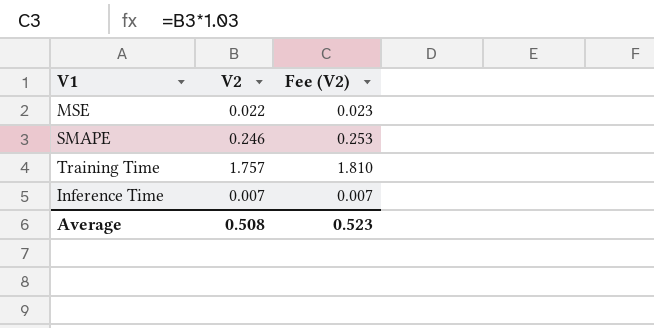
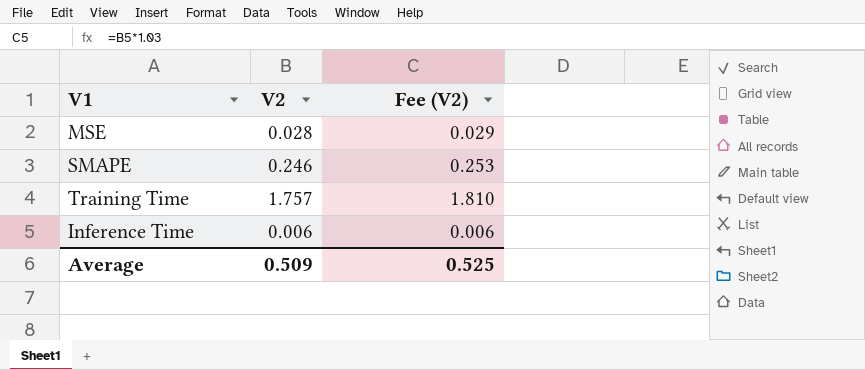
MSE | V2: 0.022 -> 0.028
MSE | Fee (V2): 0.023 -> 0.029
Inference Time | V2: 0.007 -> 0.006
Inference Time | Fee (V2): 0.007 -> 0.006
Average | V2: 0.508 -> 0.509
Average | Fee (V2): 0.523 -> 0.525

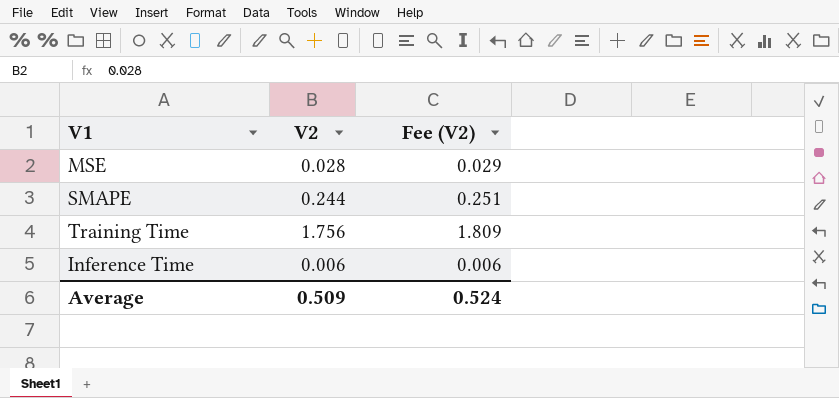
SMAPE | V2: 0.246 -> 0.244
SMAPE | Fee (V2): 0.253 -> 0.251
Training Time | V2: 1.757 -> 1.756
Training Time | Fee (V2): 1.810 -> 1.809
Average | Fee (V2): 0.525 -> 0.524

